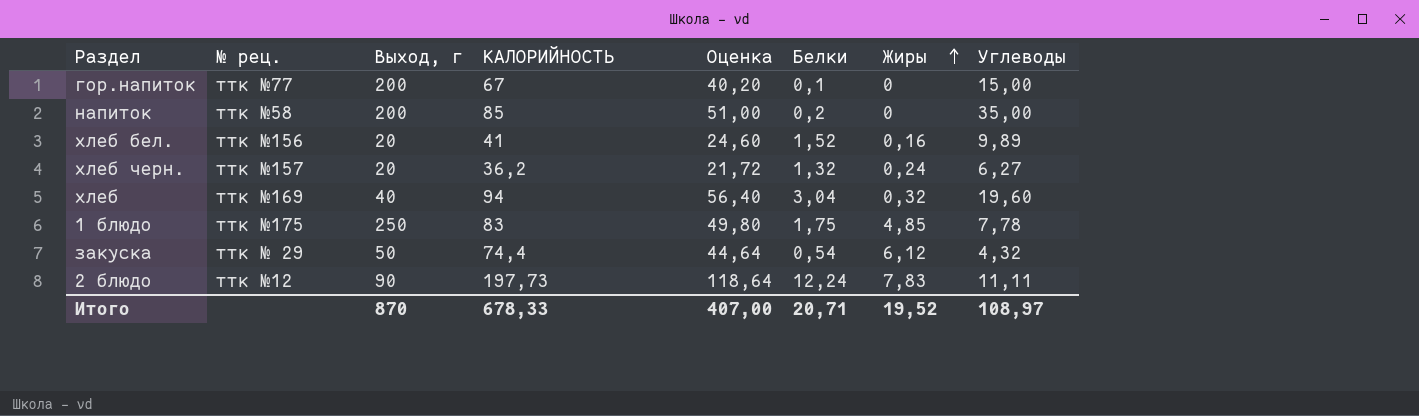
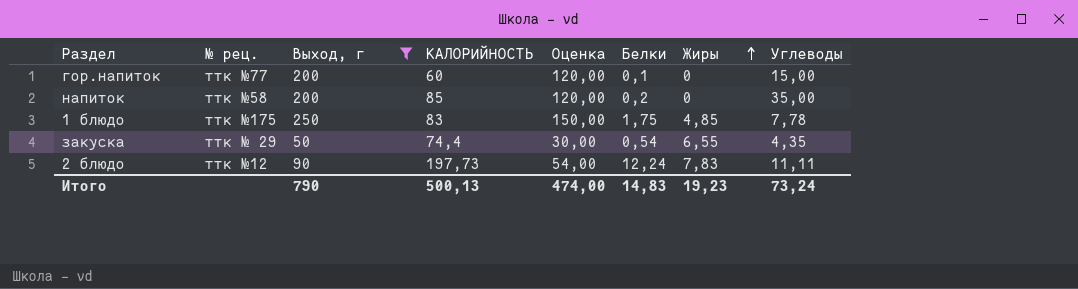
filter: none -> Выход, г >= 50
column Оценка | formula: [КАЛОРИЙНОСТЬ] * 0,6 -> [Выход, г] * 0,6
гор.напиток | КАЛОРИЙНОСТЬ: 67 -> 60
закуска | Жиры: 6,12 -> 6,55
закуска | Углеводы: 4,32 -> 4,35
Итого | Выход, г: 870 -> 790
Итого | КАЛОРИЙНОСТЬ: 678,33 -> 500,13
Итого | Оценка: 407,00 -> 474,00
Итого | Белки: 20,71 -> 14,83
Итого | Жиры: 19,52 -> 19,23
Итого | Углеводы: 108,97 -> 73,24

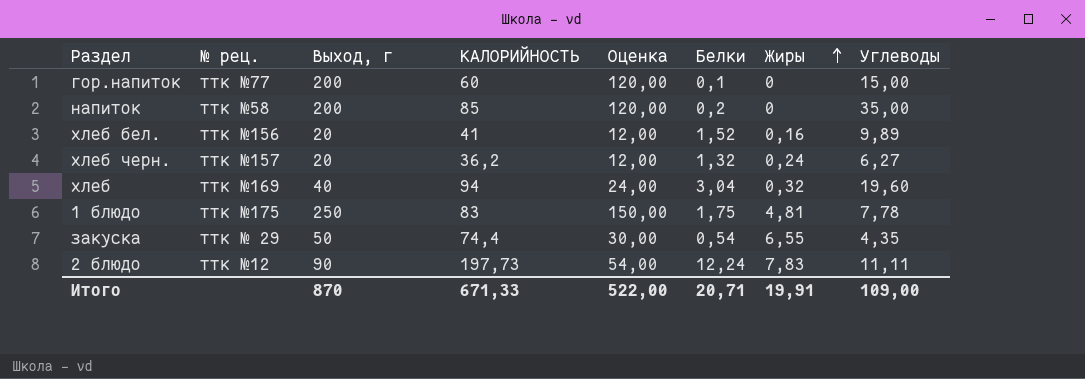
filter: Выход, г >= 50 -> none
1 блюдо | Жиры: 4,85 -> 4,81
Итого | Выход, г: 790 -> 870
Итого | КАЛОРИЙНОСТЬ: 500,13 -> 671,33
Итого | Оценка: 474,00 -> 522,00
Итого | Белки: 14,83 -> 20,71
Итого | Жиры: 19,23 -> 19,91
Итого | Углеводы: 73,24 -> 109,00

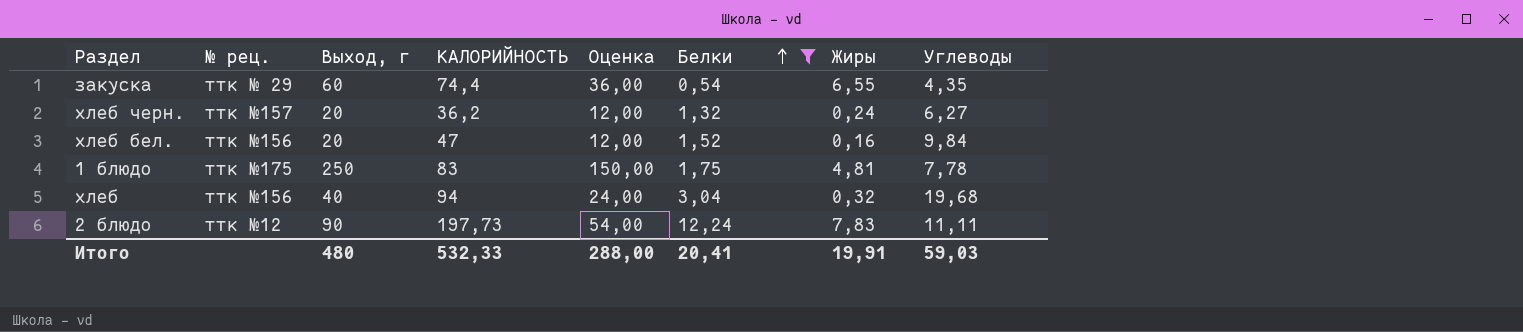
filter: none -> Белки >= 0,54
row order: Жиры ascending -> Белки ascending
закуска | Выход, г: 50 -> 60
закуска | Оценка: 30,00 -> 36,00
хлеб бел. | КАЛОРИЙНОСТЬ: 41 -> 47
хлеб бел. | Углеводы: 9,89 -> 9,84
хлеб | № рец.: ттк №169 -> ттк №156
хлеб | Углеводы: 19,60 -> 19,68
Итого | Выход, г: 870 -> 480
Итого | КАЛОРИЙНОСТЬ: 671,33 -> 532,33
Итого | Оценка: 522,00 -> 288,00
Итого | Белки: 20,71 -> 20,41
Итого | Углеводы: 109,00 -> 59,03

